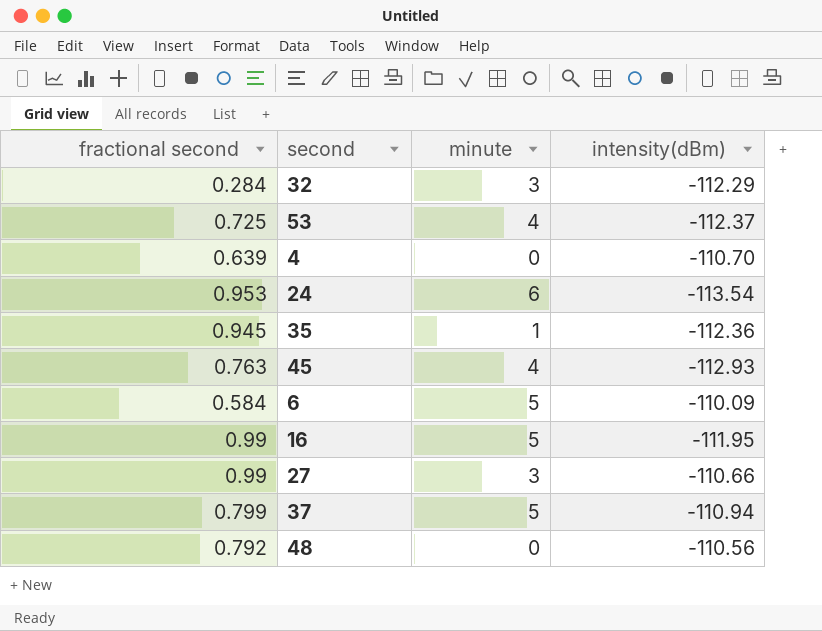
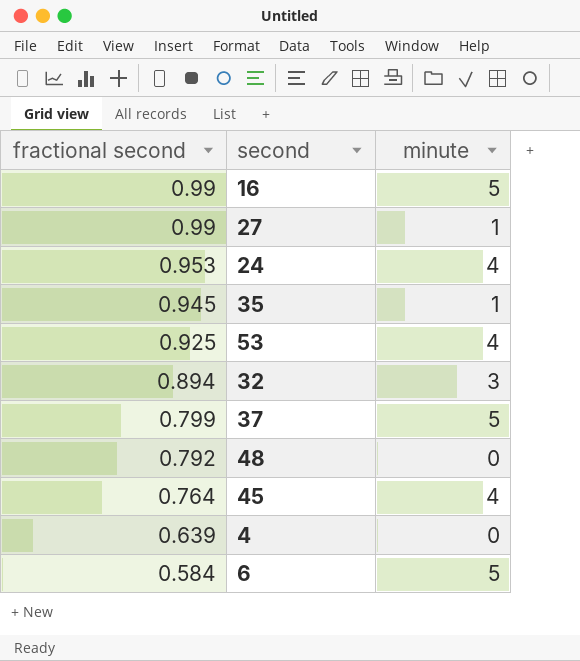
row order: none -> fractional second descending
column intensity(dBm) | position: 4 -> none
27 | minute: 3 -> 1
24 | minute: 6 -> 4
53 | fractional second: 0.725 -> 0.925
32 | fractional second: 0.284 -> 0.894
45 | fractional second: 0.763 -> 0.764

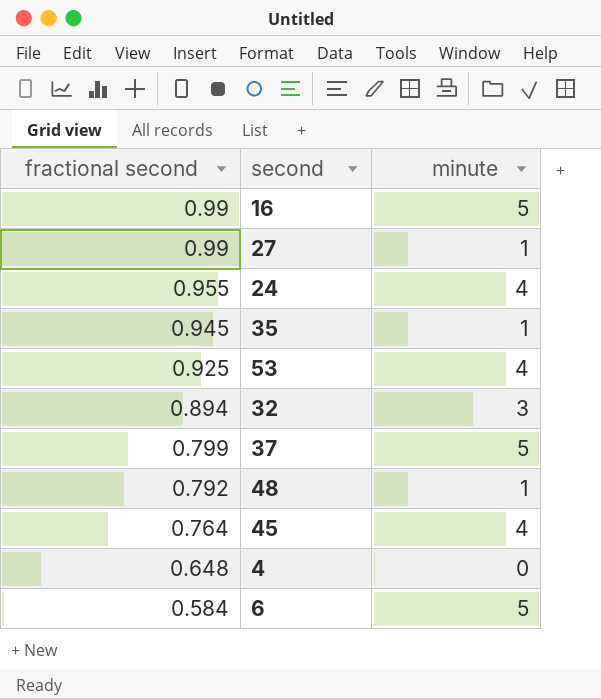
24 | fractional second: 0.953 -> 0.955
48 | minute: 0 -> 1
4 | fractional second: 0.639 -> 0.648

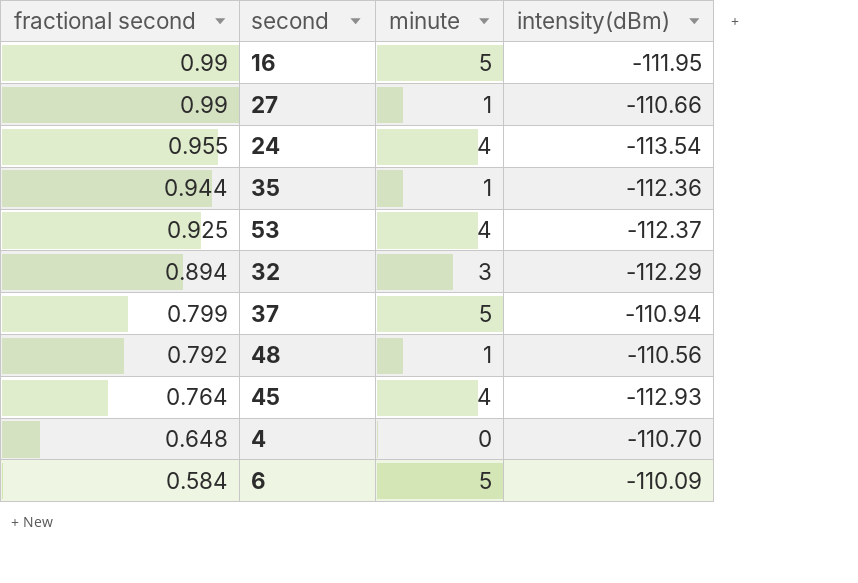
column intensity(dBm) | position: none -> 4
35 | fractional second: 0.945 -> 0.944

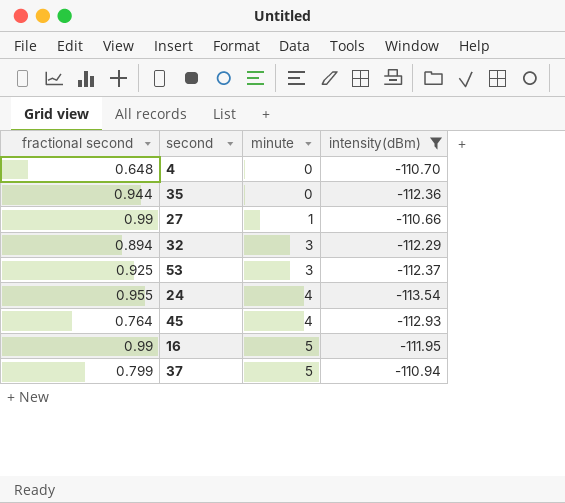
filter: none -> intensity(dBm) <= -110.66
row order: fractional second descending -> minute ascending
35 | minute: 1 -> 0
53 | minute: 4 -> 3

